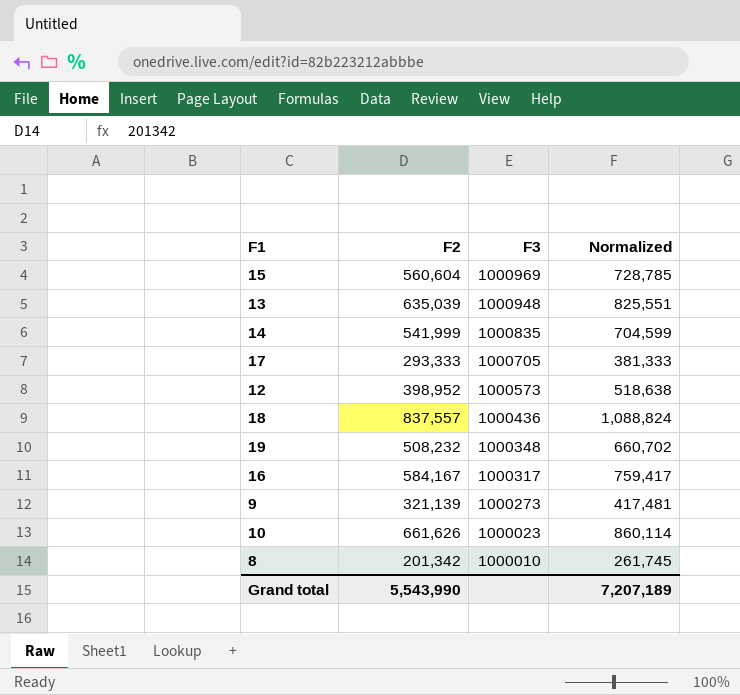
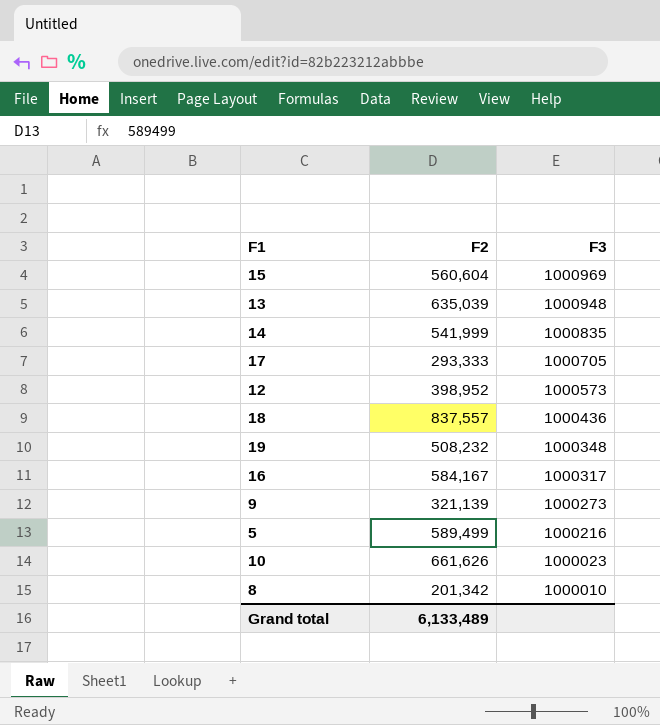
column Normalized | formula: [F2] * 1.3 -> none
row 5: none -> 589,499 | 1000216
Grand total | F2: 5,543,990 -> 6,133,489

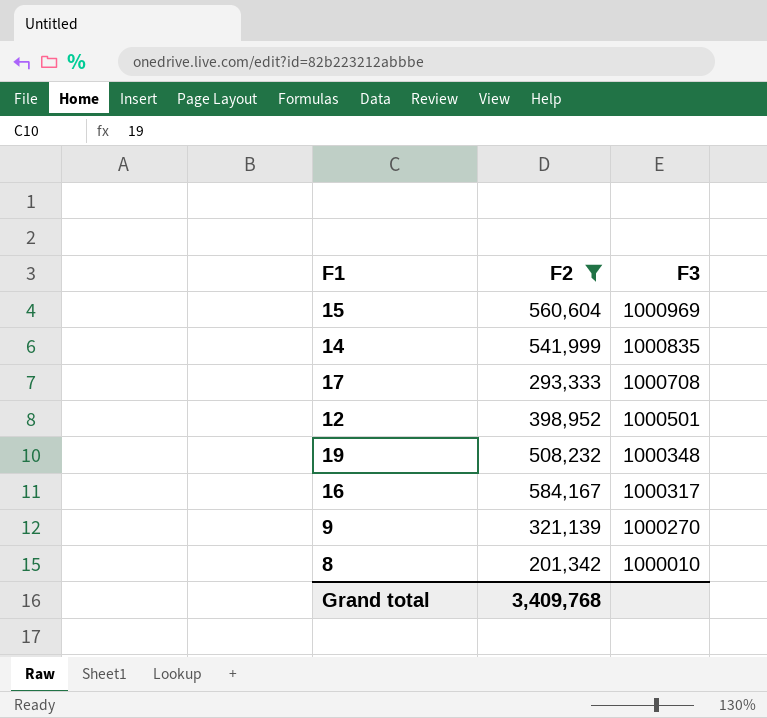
filter: none -> F2 <= 584,167
17 | F3: 1000705 -> 1000708
12 | F3: 1000573 -> 1000501
9 | F3: 1000273 -> 1000270
Grand total | F2: 6,133,489 -> 3,409,768

